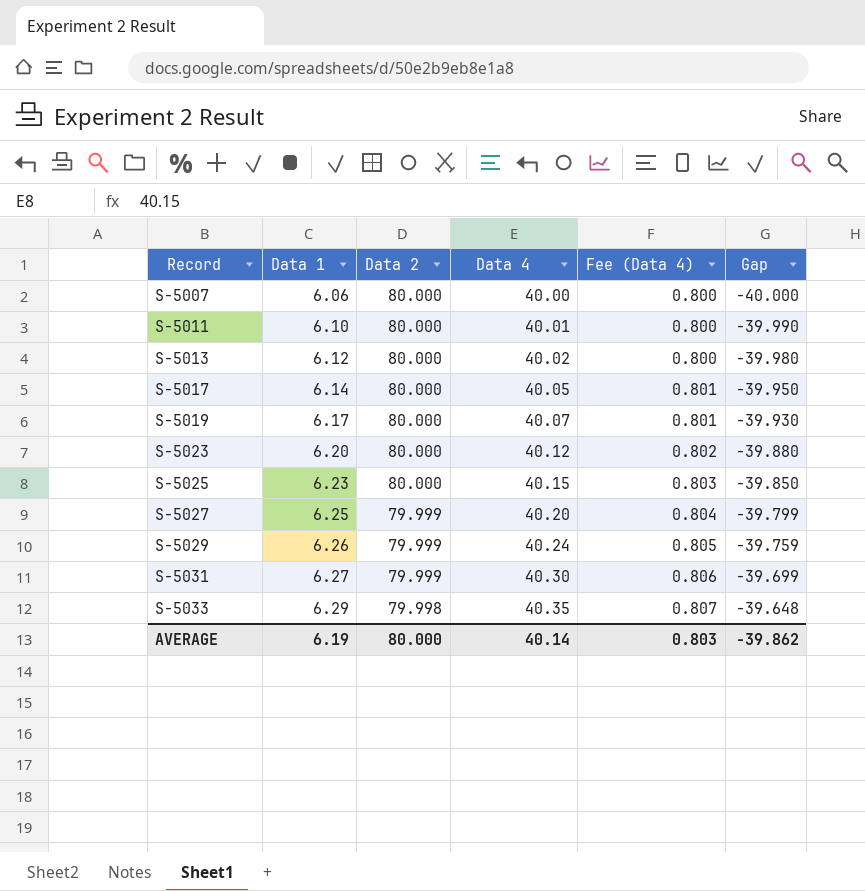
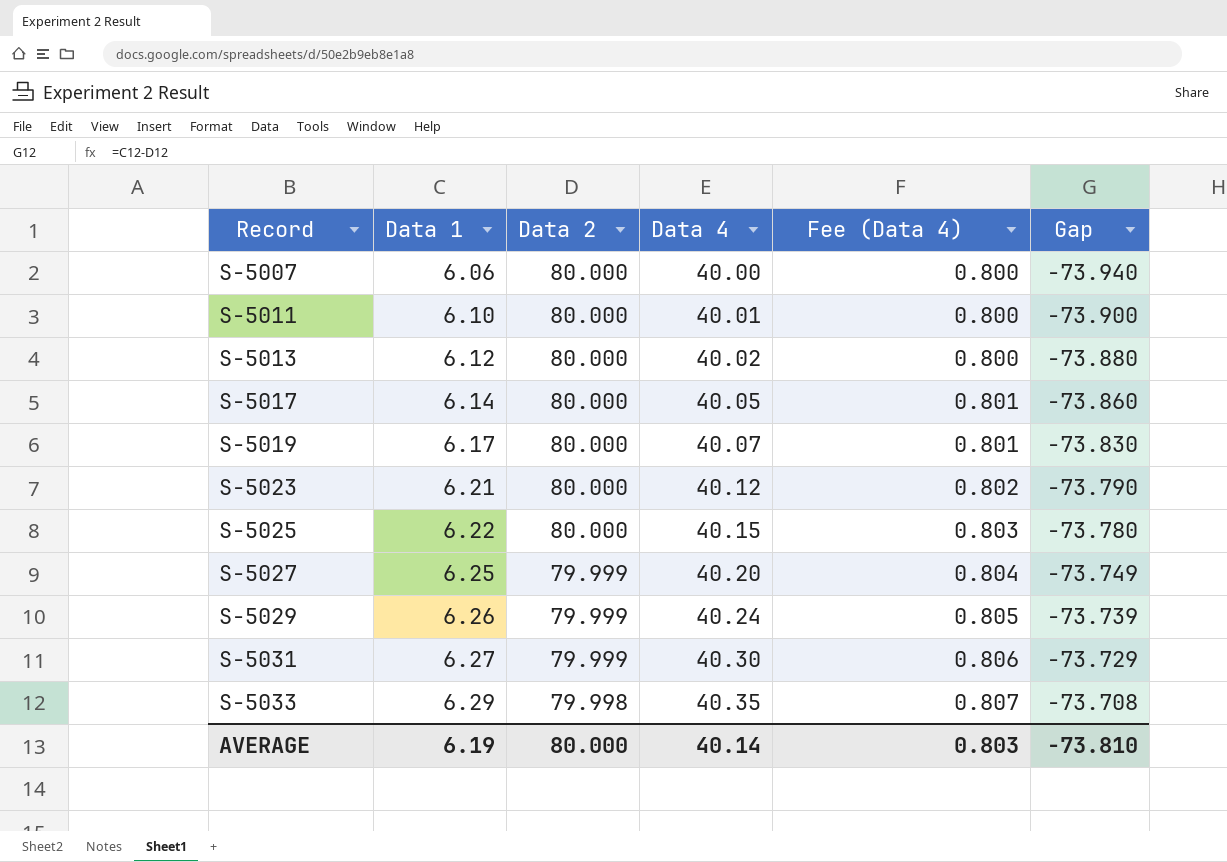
column Gap | formula: [Data 4] - [Data 2] -> [Data 1] - [Data 2]
S-5023 | Data 1: 6.20 -> 6.21
S-5025 | Data 1: 6.23 -> 6.22
AVERAGE | Gap: -39.862 -> -73.810

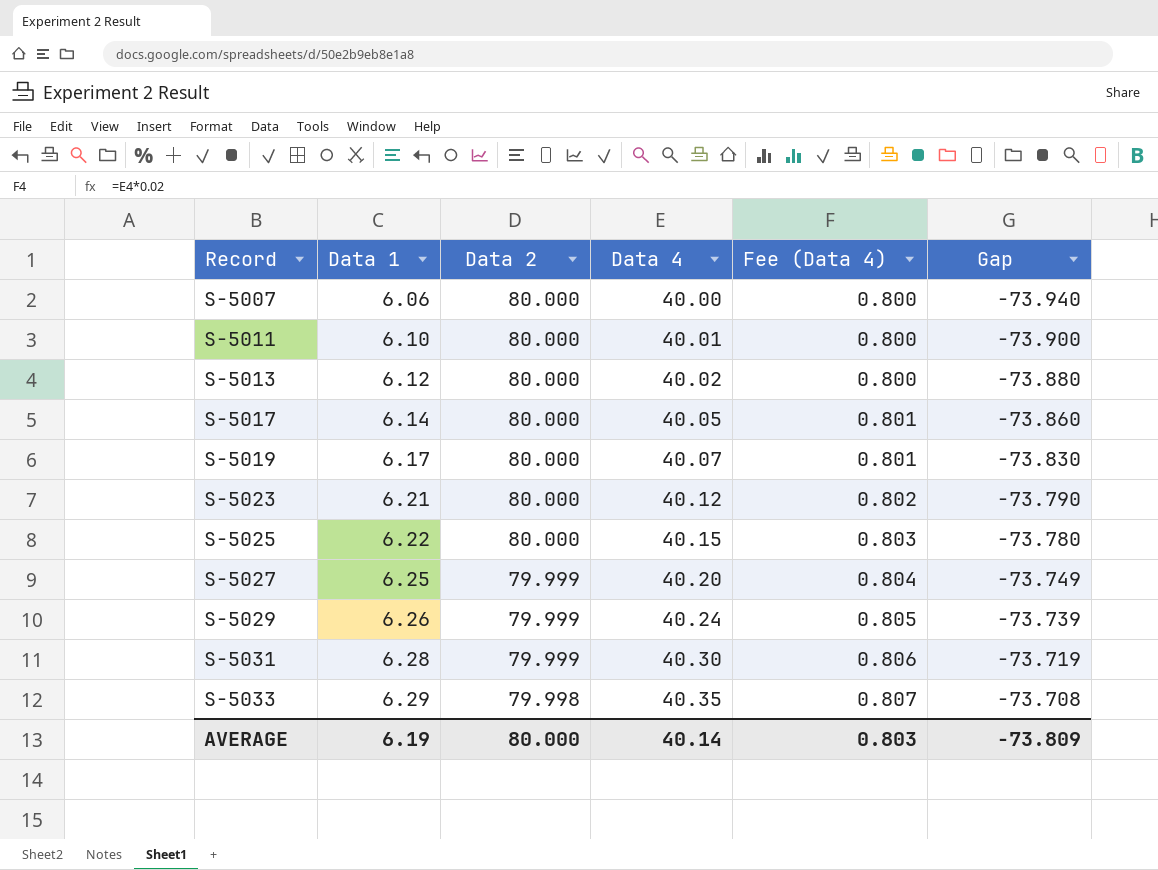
S-5031 | Data 1: 6.27 -> 6.28
S-5031 | Gap: -73.729 -> -73.719
AVERAGE | Gap: -73.810 -> -73.809

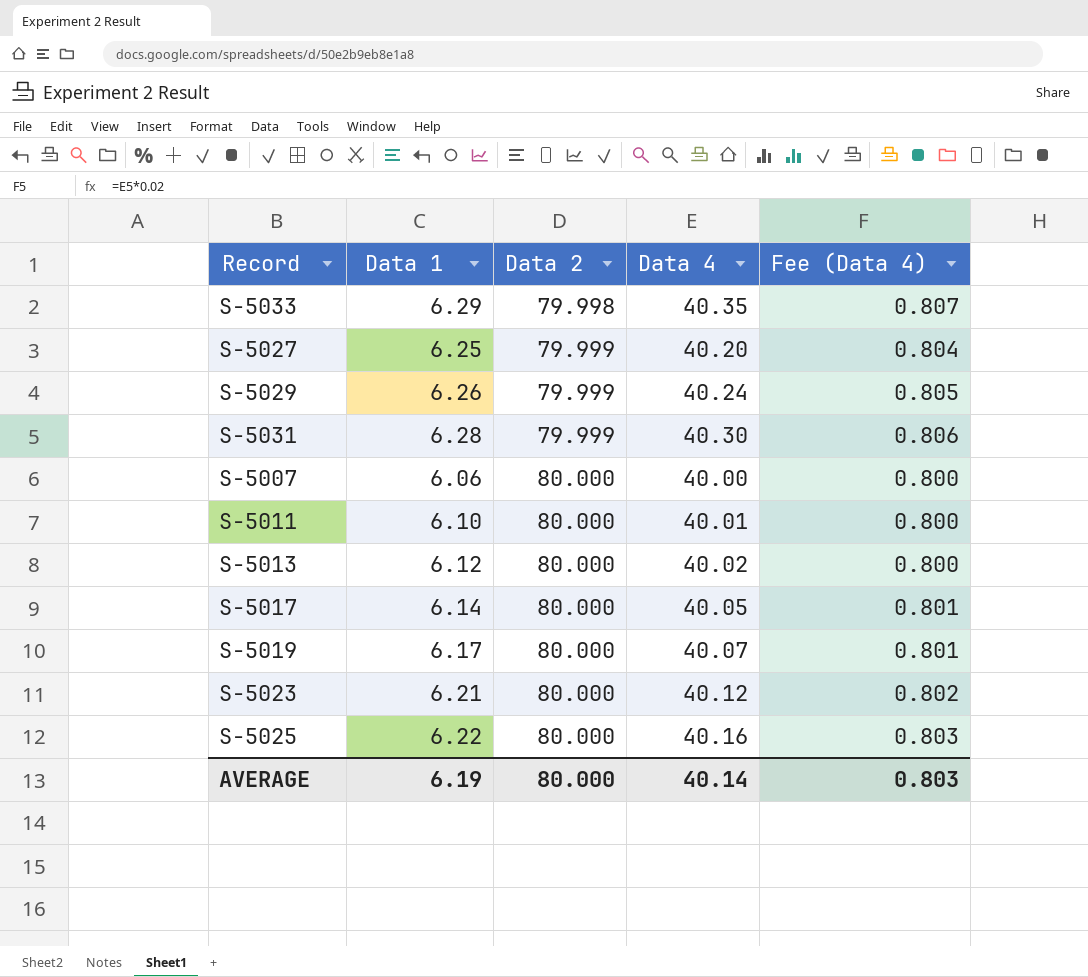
row order: Record ascending -> Data 2 ascending
column Gap | formula: [Data 1] - [Data 2] -> none
S-5025 | Data 4: 40.15 -> 40.16

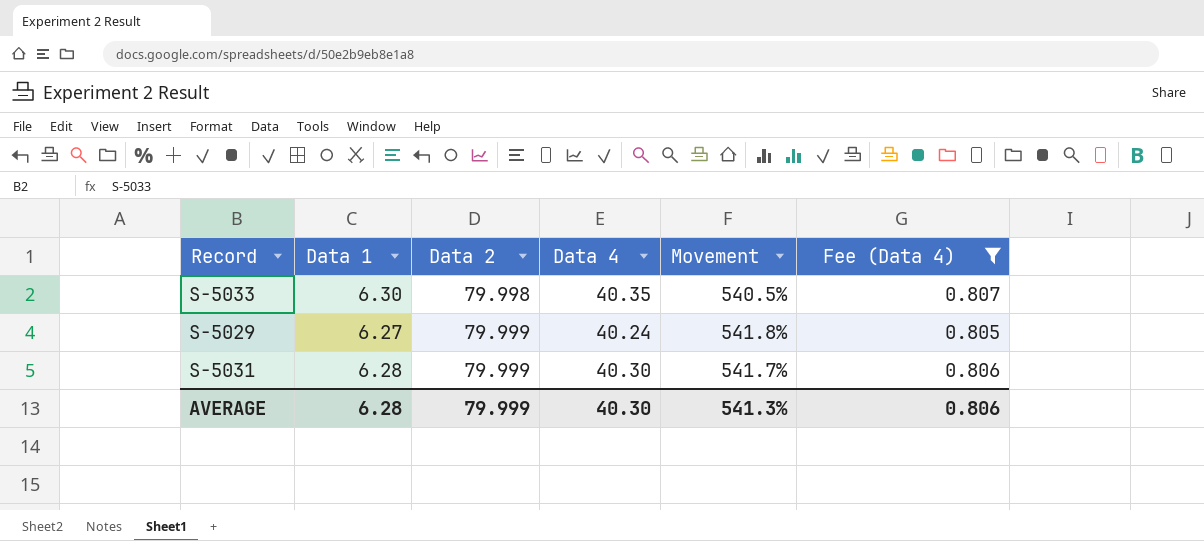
filter: none -> Fee (Data 4) >= 0.805
column Movement | formula: none -> ([Data 4] - [Data 1]) / [Data 1]
S-5033 | Data 1: 6.29 -> 6.30
S-5029 | Data 1: 6.26 -> 6.27
AVERAGE | Data 1: 6.19 -> 6.28
AVERAGE | Data 2: 80.000 -> 79.999
AVERAGE | Data 4: 40.14 -> 40.30
AVERAGE | Fee (Data 4): 0.803 -> 0.806

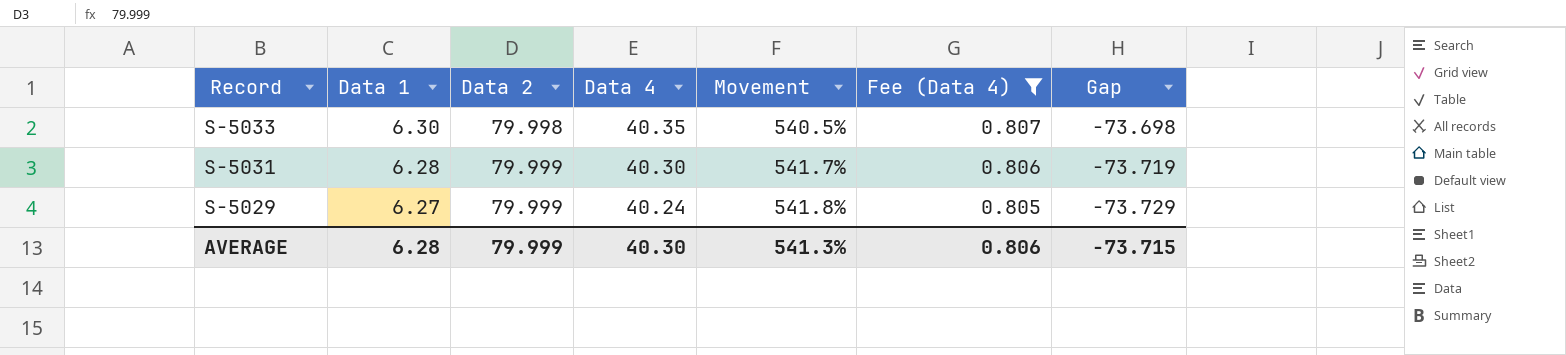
row order: Data 2 ascending -> Record descending
column Gap | formula: none -> [Data 1] - [Data 2]

